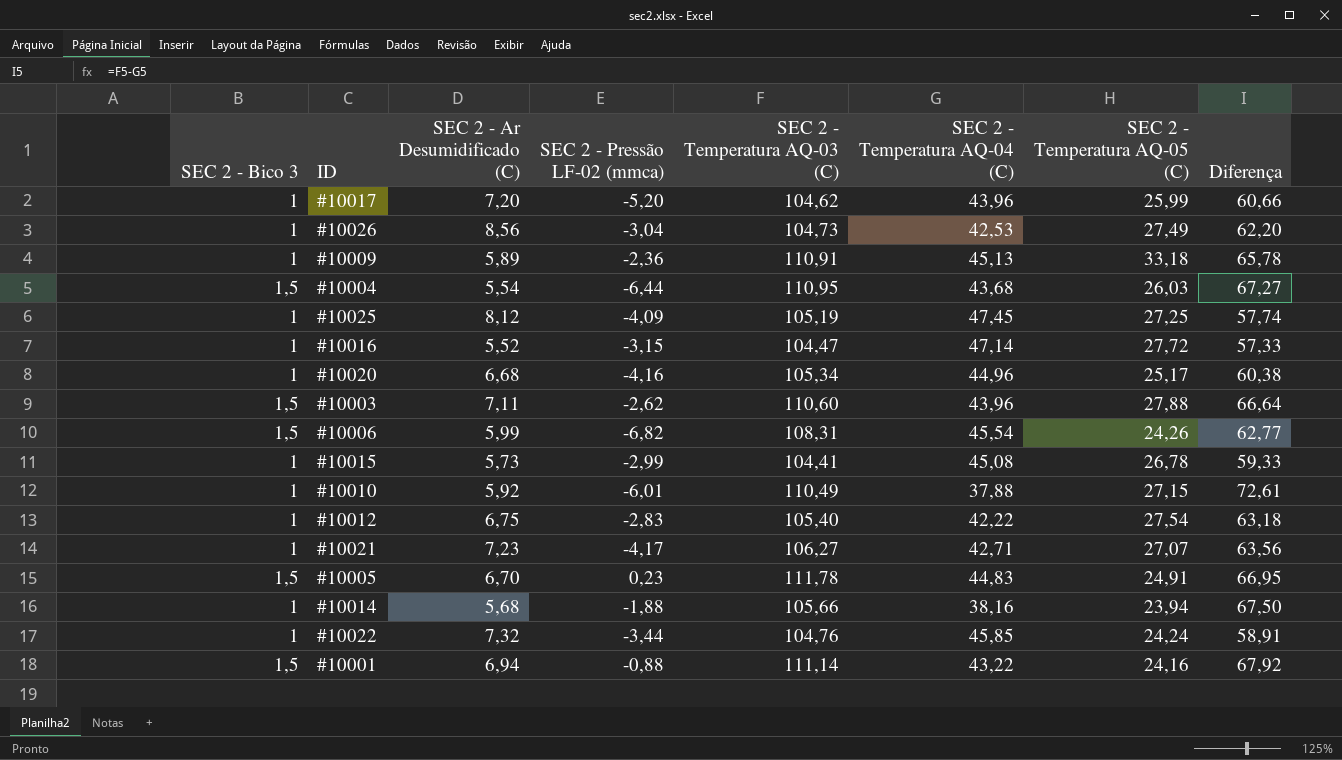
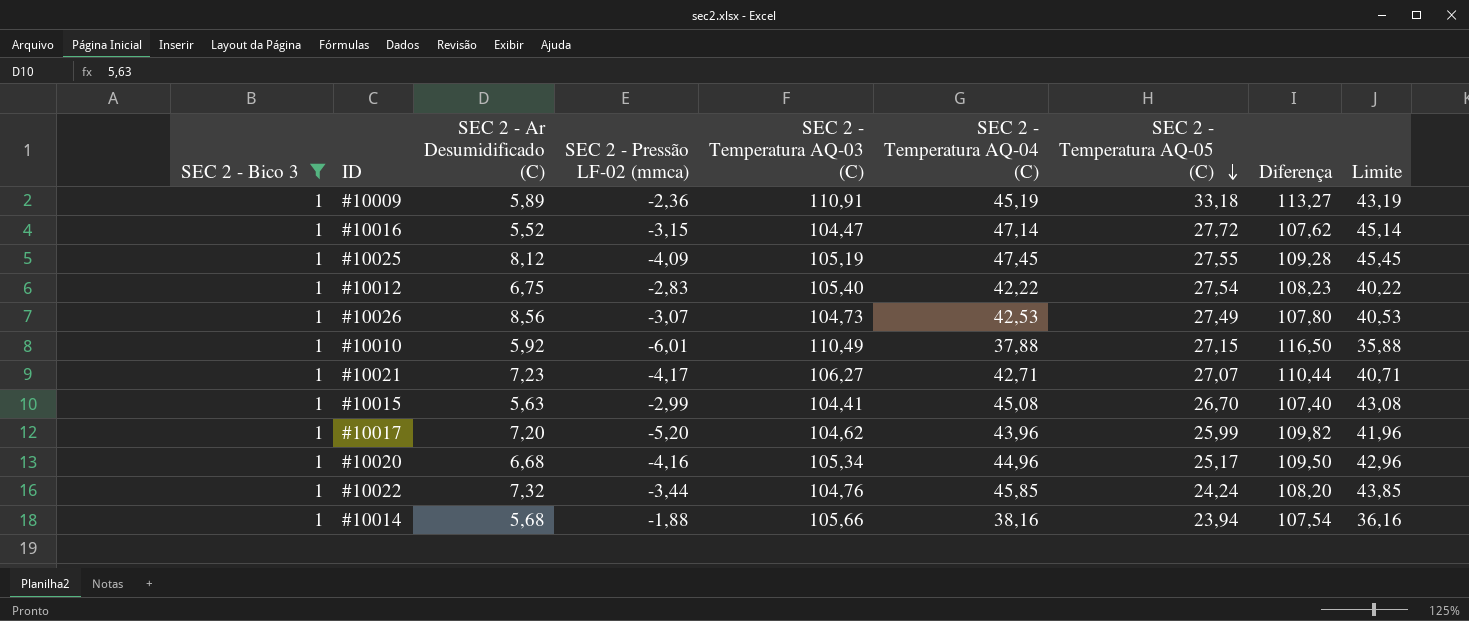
filter: none -> SEC 2 - Bico 3 = 1
row order: none -> SEC 2 - Temperatura AQ-05 (C) descending
column Diferença | formula: [SEC 2 - Temperatura AQ-03 (C)] - [SEC 2 - Temperatura AQ-04 (C)] -> [SEC 2 - Temperatura AQ-03 (C)] - [SEC 2 - Pressão LF-02 (mmca)]
column Limite | formula: none -> [SEC 2 - Temperatura AQ-04 (C)] - 2
#10009 | SEC 2 - Temperatura AQ-04 (C): 45,13 -> 45,19
#10025 | SEC 2 - Temperatura AQ-05 (C): 27,25 -> 27,55
#10026 | SEC 2 - Pressão LF-02 (mmca): -3,04 -> -3,07
#10015 | SEC 2 - Ar Desumidificado (C): 5,73 -> 5,63
#10015 | SEC 2 - Temperatura AQ-05 (C): 26,78 -> 26,70

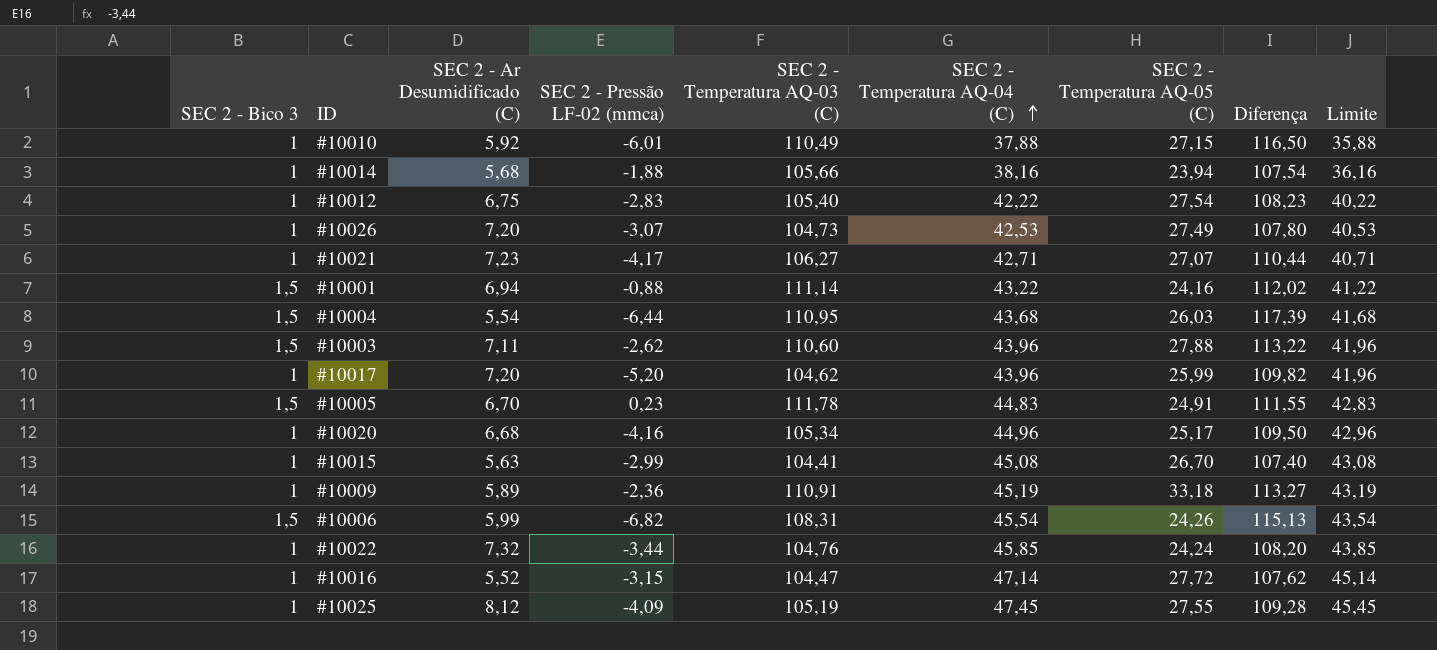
filter: SEC 2 - Bico 3 = 1 -> none
row order: SEC 2 - Temperatura AQ-05 (C) descending -> SEC 2 - Temperatura AQ-04 (C) ascending
#10026 | SEC 2 - Ar Desumidificado (C): 8,56 -> 7,20

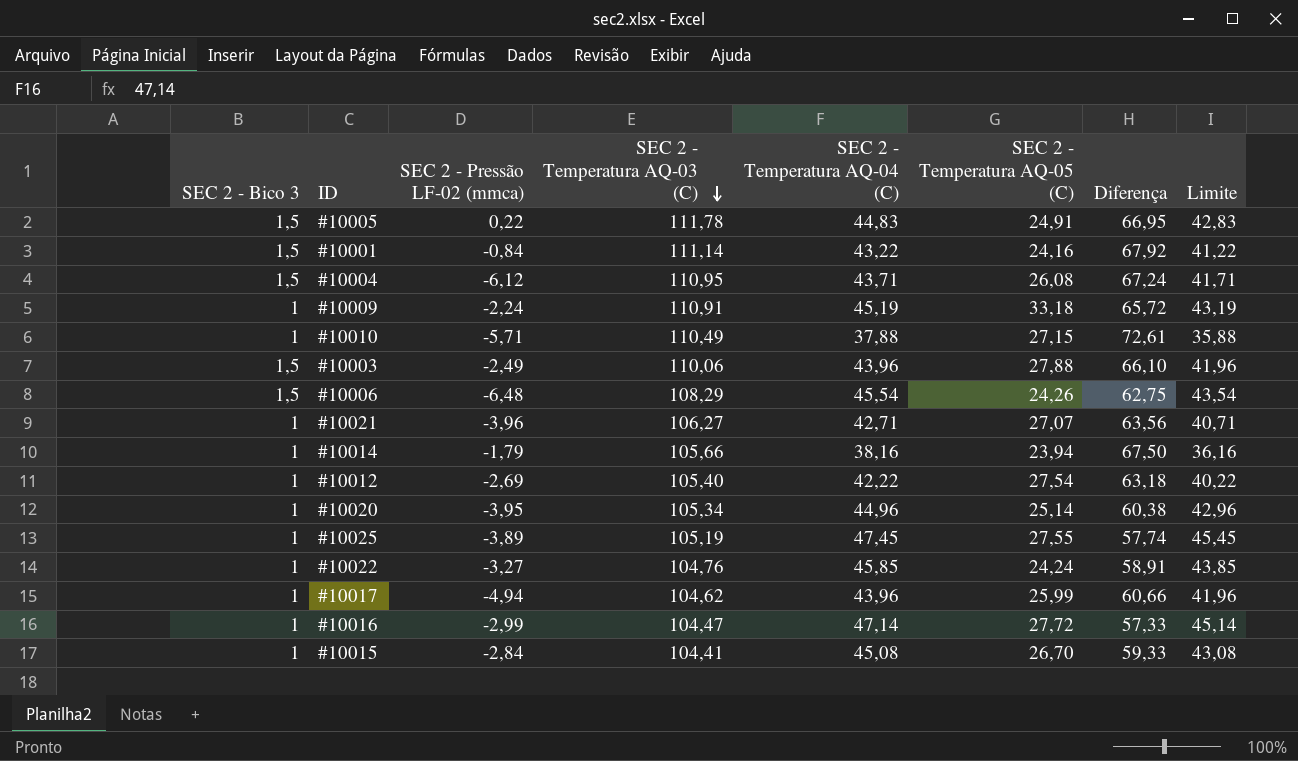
row order: SEC 2 - Temperatura AQ-04 (C) ascending -> SEC 2 - Temperatura AQ-03 (C) descending
column SEC 2 - Ar Desumidificado (C) | position: 3 -> none
column Diferença | formula: [SEC 2 - Temperatura AQ-03 (C)] - [SEC 2 - Pressão LF-02 (mmca)] -> [SEC 2 - Temperatura AQ-03 (C)] - [SEC 2 - Temperatura AQ-04 (C)]
row #10026: 1 | 7,20 | -3,07 | 104,73 | 42,53 | 27,49 | 107,80 | 40,53 -> none
#10005 | SEC 2 - Pressão LF-02 (mmca): 0,23 -> 0,22
#10001 | SEC 2 - Pressão LF-02 (mmca): -0,88 -> -0,84
#10004 | SEC 2 - Pressão LF-02 (mmca): -6,44 -> -6,12
#10004 | SEC 2 - Temperatura AQ-04 (C): 43,68 -> 43,71
#10004 | SEC 2 - Temperatura AQ-05 (C): 26,03 -> 26,08
#10004 | Limite: 41,68 -> 41,71
#10009 | SEC 2 - Pressão LF-02 (mmca): -2,36 -> -2,24
#10010 | SEC 2 - Pressão LF-02 (mmca): -6,01 -> -5,71
#10003 | SEC 2 - Pressão LF-02 (mmca): -2,62 -> -2,49
#10003 | SEC 2 - Temperatura AQ-03 (C): 110,60 -> 110,06
#10006 | SEC 2 - Pressão LF-02 (mmca): -6,82 -> -6,48
#10006 | SEC 2 - Temperatura AQ-03 (C): 108,31 -> 108,29
#10021 | SEC 2 - Pressão LF-02 (mmca): -4,17 -> -3,96
#10014 | SEC 2 - Pressão LF-02 (mmca): -1,88 -> -1,79
#10012 | SEC 2 - Pressão LF-02 (mmca): -2,83 -> -2,69
#10020 | SEC 2 - Pressão LF-02 (mmca): -4,16 -> -3,95
#10020 | SEC 2 - Temperatura AQ-05 (C): 25,17 -> 25,14
#10025 | SEC 2 - Pressão LF-02 (mmca): -4,09 -> -3,89
#10022 | SEC 2 - Pressão LF-02 (mmca): -3,44 -> -3,27
#10017 | SEC 2 - Pressão LF-02 (mmca): -5,20 -> -4,94
#10016 | SEC 2 - Pressão LF-02 (mmca): -3,15 -> -2,99
#10015 | SEC 2 - Pressão LF-02 (mmca): -2,99 -> -2,84

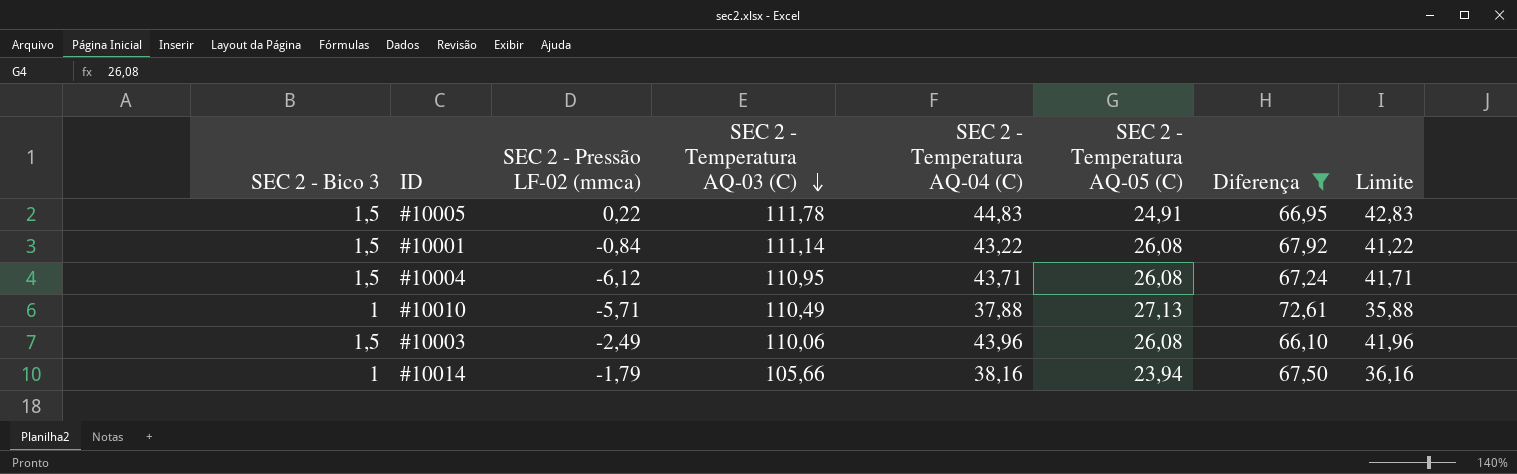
filter: none -> Diferença >= 66,10
#10001 | SEC 2 - Temperatura AQ-05 (C): 24,16 -> 26,08
#10010 | SEC 2 - Temperatura AQ-05 (C): 27,15 -> 27,13
#10003 | SEC 2 - Temperatura AQ-05 (C): 27,88 -> 26,08

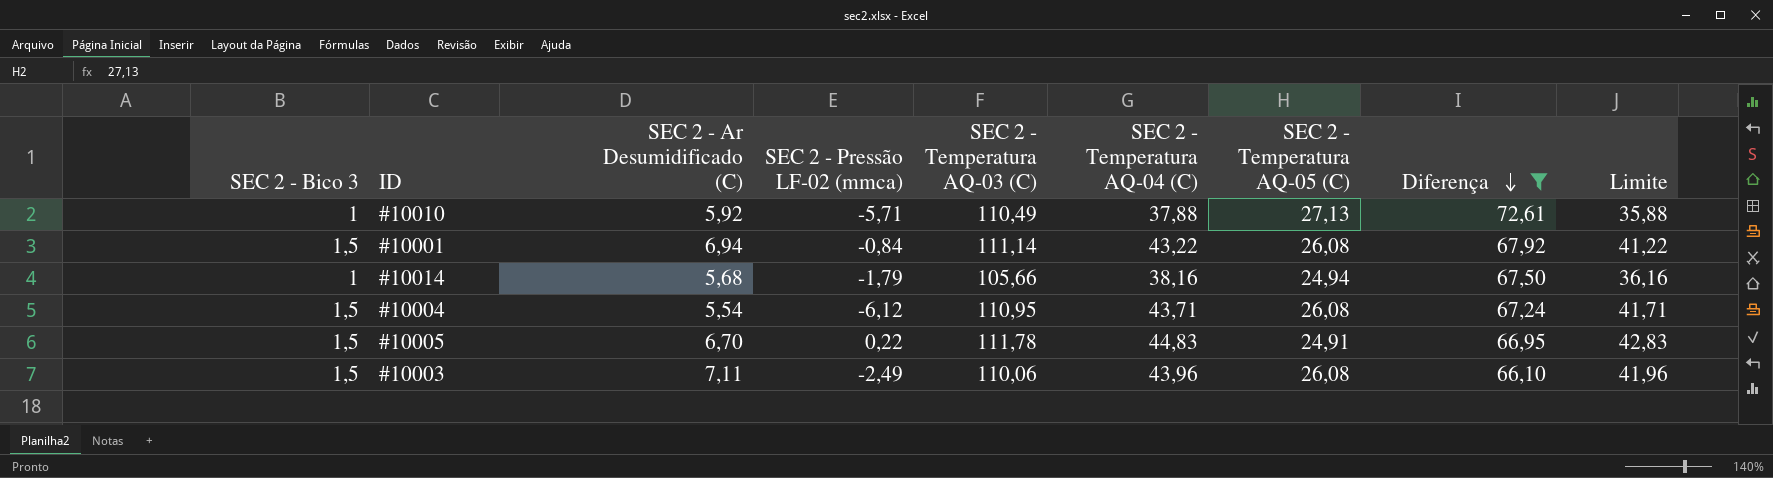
row order: SEC 2 - Temperatura AQ-03 (C) descending -> Diferença descending
column SEC 2 - Ar Desumidificado (C) | position: none -> 3
#10014 | SEC 2 - Temperatura AQ-05 (C): 23,94 -> 24,94

